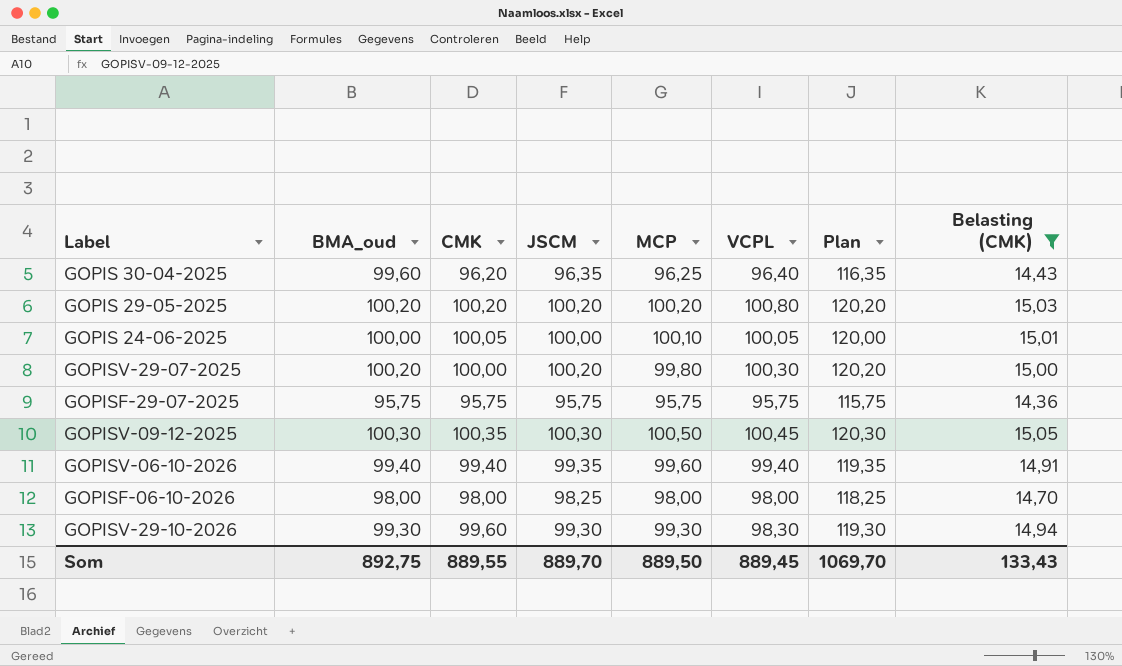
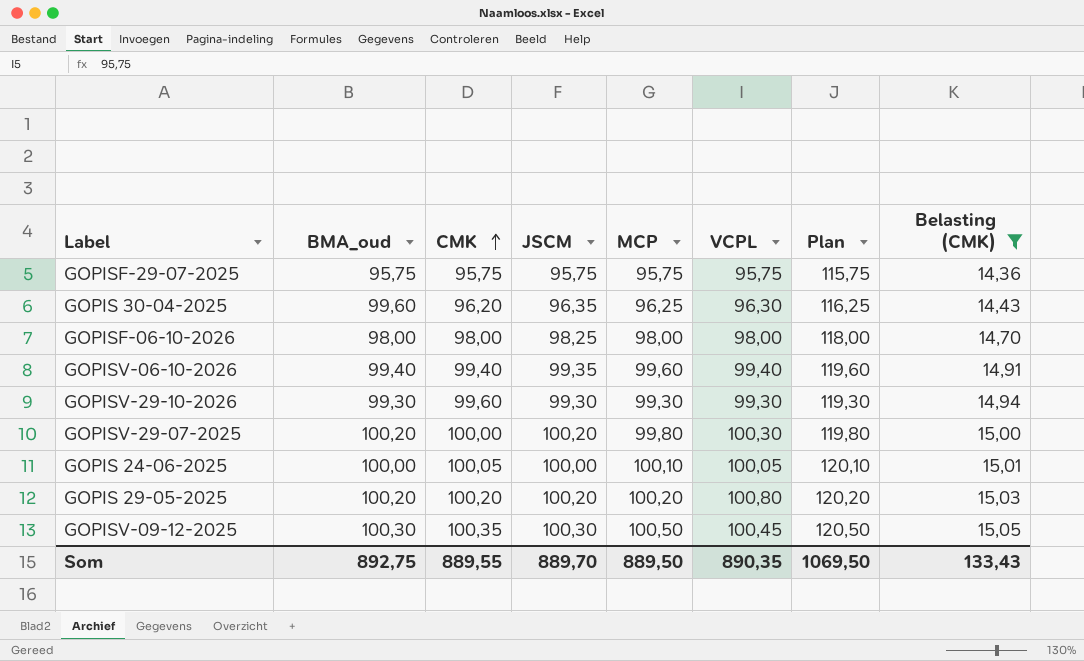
row order: none -> CMK ascending
column Plan | formula: [JSCM] + 20 -> [MCP] + 20
GOPIS 30-04-2025 | VCPL: 96,40 -> 96,30
GOPISV-29-10-2026 | VCPL: 98,30 -> 99,30
Som | VCPL: 889,45 -> 890,35
Som | Plan: 1069,70 -> 1069,50

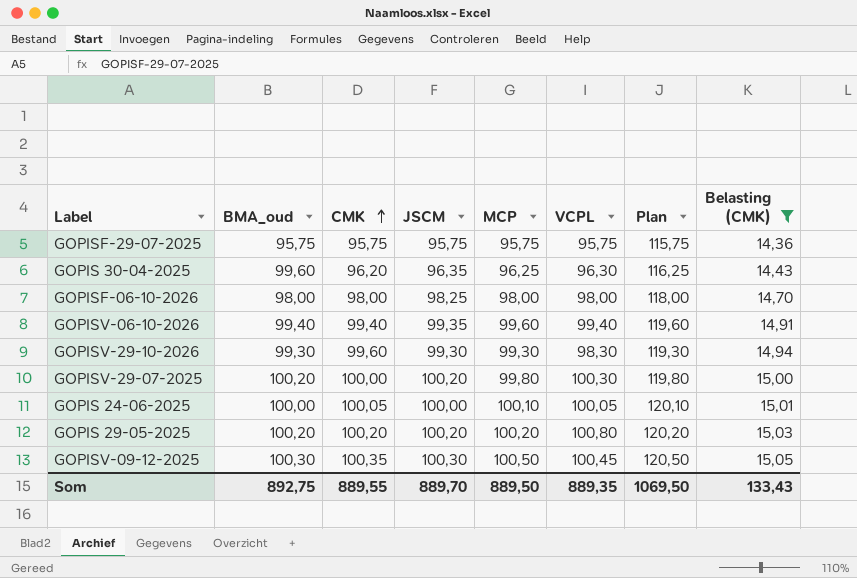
GOPISV-29-10-2026 | VCPL: 99,30 -> 98,30
Som | VCPL: 890,35 -> 889,35

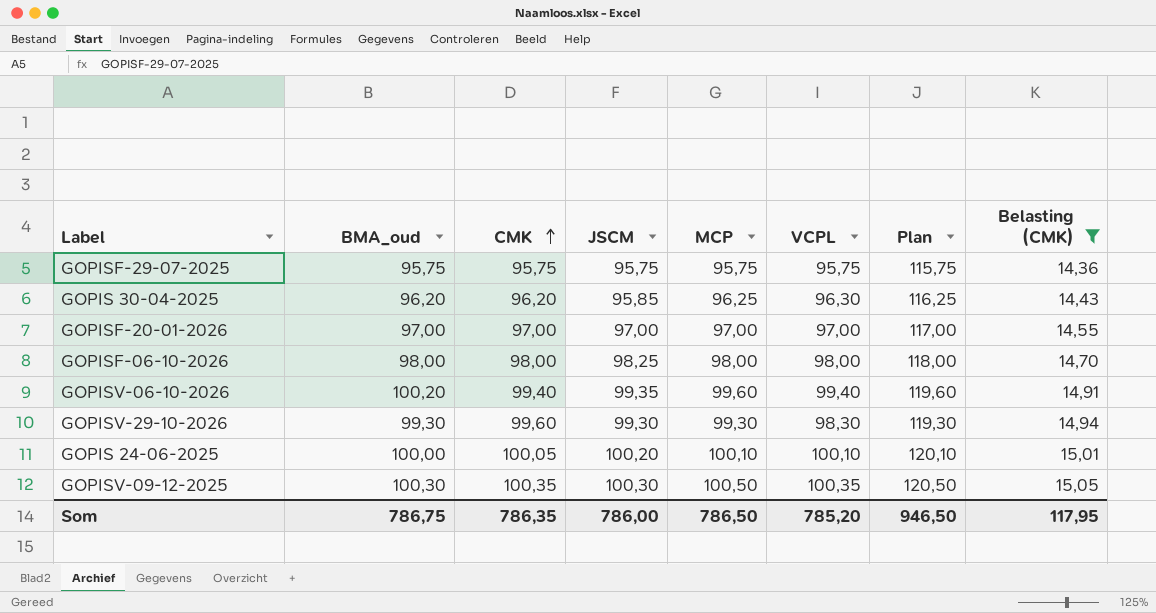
row GOPISV-29-07-2025: 100,20 | 100,00 | 100,20 | 99,80 | 100,30 | 119,80 | 15,00 -> none
row GOPIS 29-05-2025: 100,20 | 100,20 | 100,20 | 100,20 | 100,80 | 120,20 | 15,03 -> none
GOPIS 30-04-2025 | BMA_oud: 99,60 -> 96,20
GOPIS 30-04-2025 | JSCM: 96,35 -> 95,85
row GOPISF-20-01-2026: none -> 97,00 | 97,00 | 97,00 | 97,00 | 97,00 | 117,00 | 14,55
GOPISV-06-10-2026 | BMA_oud: 99,40 -> 100,20
GOPIS 24-06-2025 | JSCM: 100,00 -> 100,20
GOPIS 24-06-2025 | VCPL: 100,05 -> 100,10
GOPISV-09-12-2025 | VCPL: 100,45 -> 100,35
Som | BMA_oud: 892,75 -> 786,75
Som | CMK: 889,55 -> 786,35
Som | JSCM: 889,70 -> 786,00
Som | MCP: 889,50 -> 786,50
Som | VCPL: 889,35 -> 785,20
Som | Plan: 1069,50 -> 946,50
Som | Belasting (CMK): 133,43 -> 117,95

